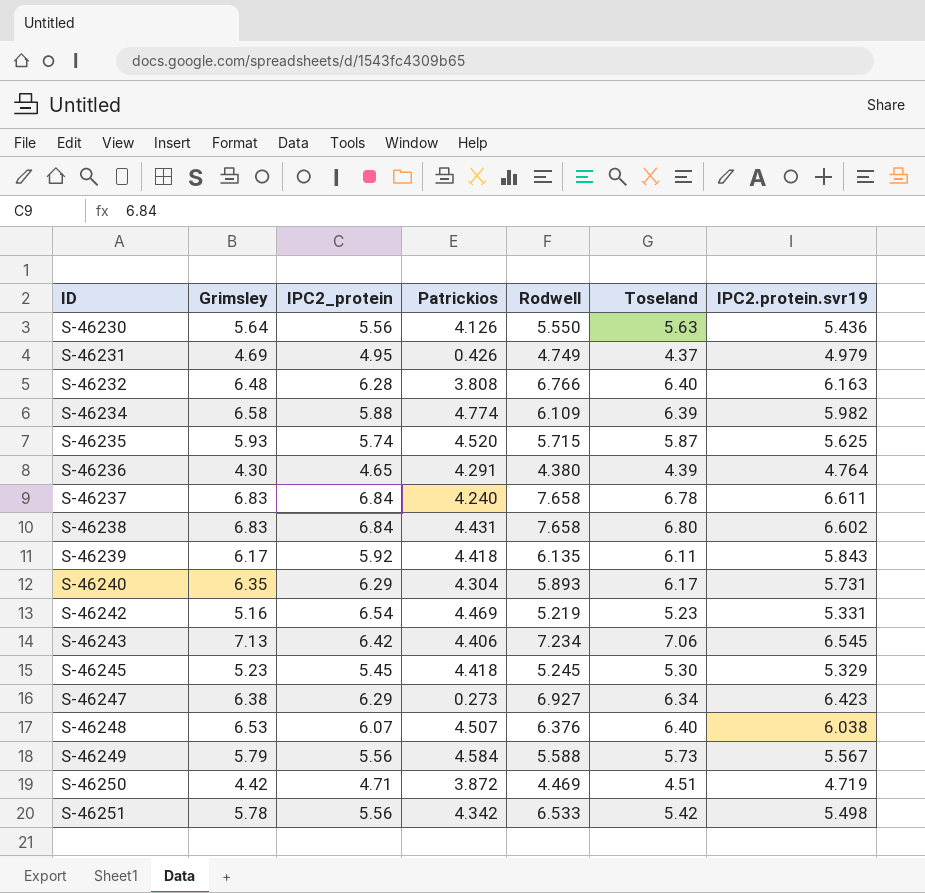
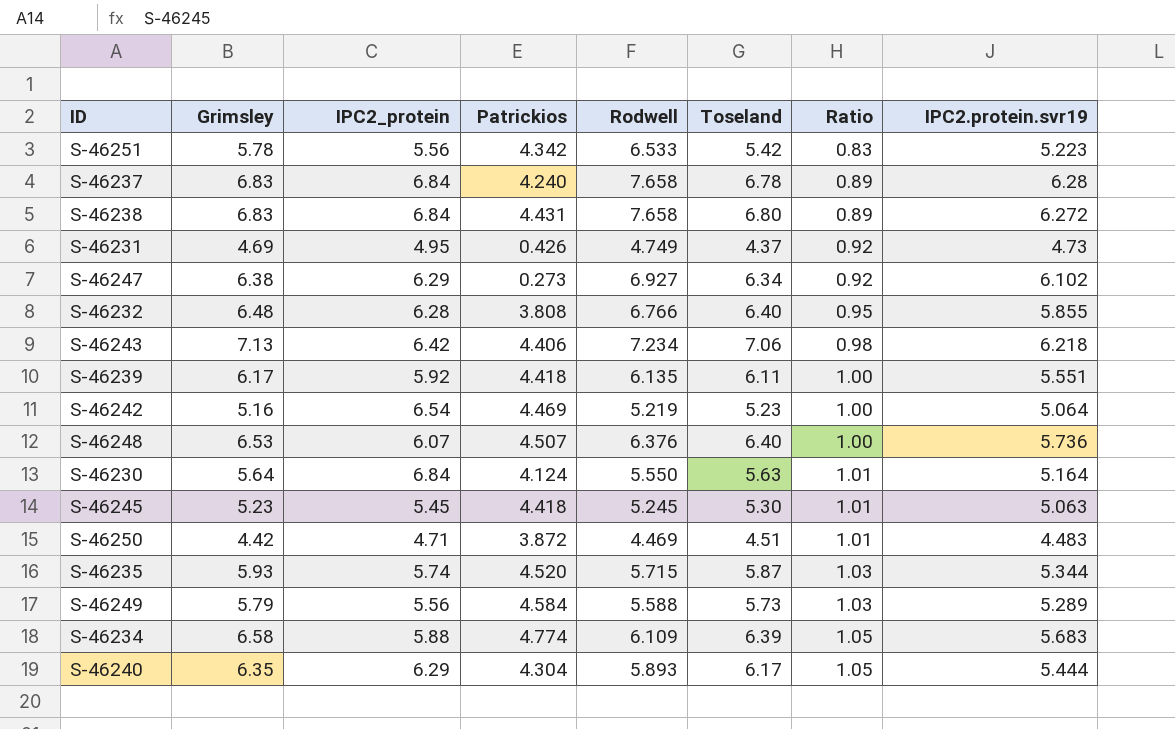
row order: ID ascending -> Ratio ascending
column Ratio | formula: none -> [Toseland] / [Rodwell]
row S-46236: 4.30 | 4.65 | 4.291 | 4.380 | 4.39 | 4.764 -> none
S-46251 | IPC2.protein.svr19: 5.498 -> 5.223
S-46237 | IPC2.protein.svr19: 6.611 -> 6.28
S-46238 | IPC2.protein.svr19: 6.602 -> 6.272
S-46231 | IPC2.protein.svr19: 4.979 -> 4.73
S-46247 | IPC2.protein.svr19: 6.423 -> 6.102
S-46232 | IPC2.protein.svr19: 6.163 -> 5.855
S-46243 | IPC2.protein.svr19: 6.545 -> 6.218
S-46239 | IPC2.protein.svr19: 5.843 -> 5.551
S-46242 | IPC2.protein.svr19: 5.331 -> 5.064
S-46248 | IPC2.protein.svr19: 6.038 -> 5.736
S-46230 | IPC2_protein: 5.56 -> 6.84
S-46230 | Patrickios: 4.126 -> 4.124
S-46230 | IPC2.protein.svr19: 5.436 -> 5.164
S-46245 | IPC2.protein.svr19: 5.329 -> 5.063
S-46250 | IPC2.protein.svr19: 4.719 -> 4.483
S-46235 | IPC2.protein.svr19: 5.625 -> 5.344
S-46249 | IPC2.protein.svr19: 5.567 -> 5.289
S-46234 | IPC2.protein.svr19: 5.982 -> 5.683
S-46240 | IPC2.protein.svr19: 5.731 -> 5.444

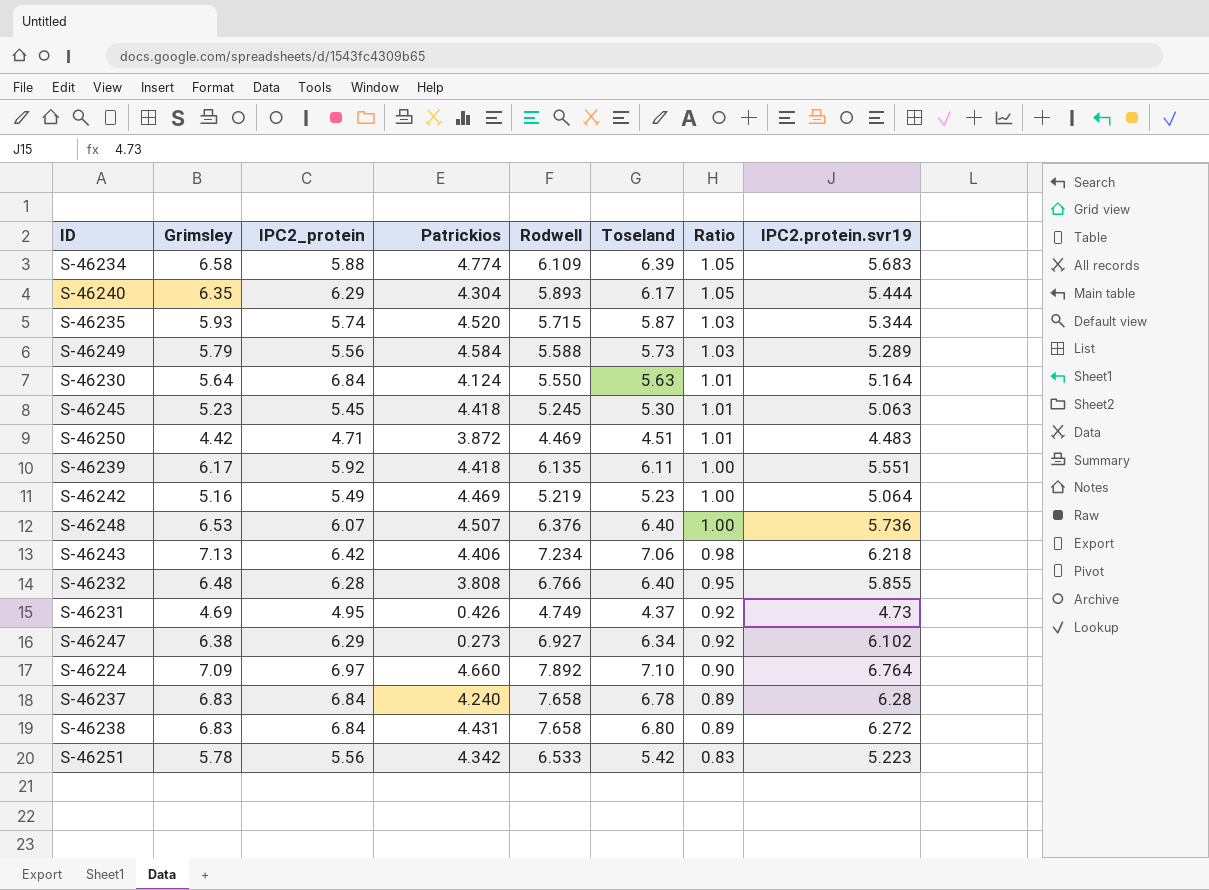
row order: Ratio ascending -> Ratio descending
S-46242 | IPC2_protein: 6.54 -> 5.49
row S-46224: none -> 7.09 | 6.97 | 4.660 | 7.892 | 7.10 | 0.90 | 6.764

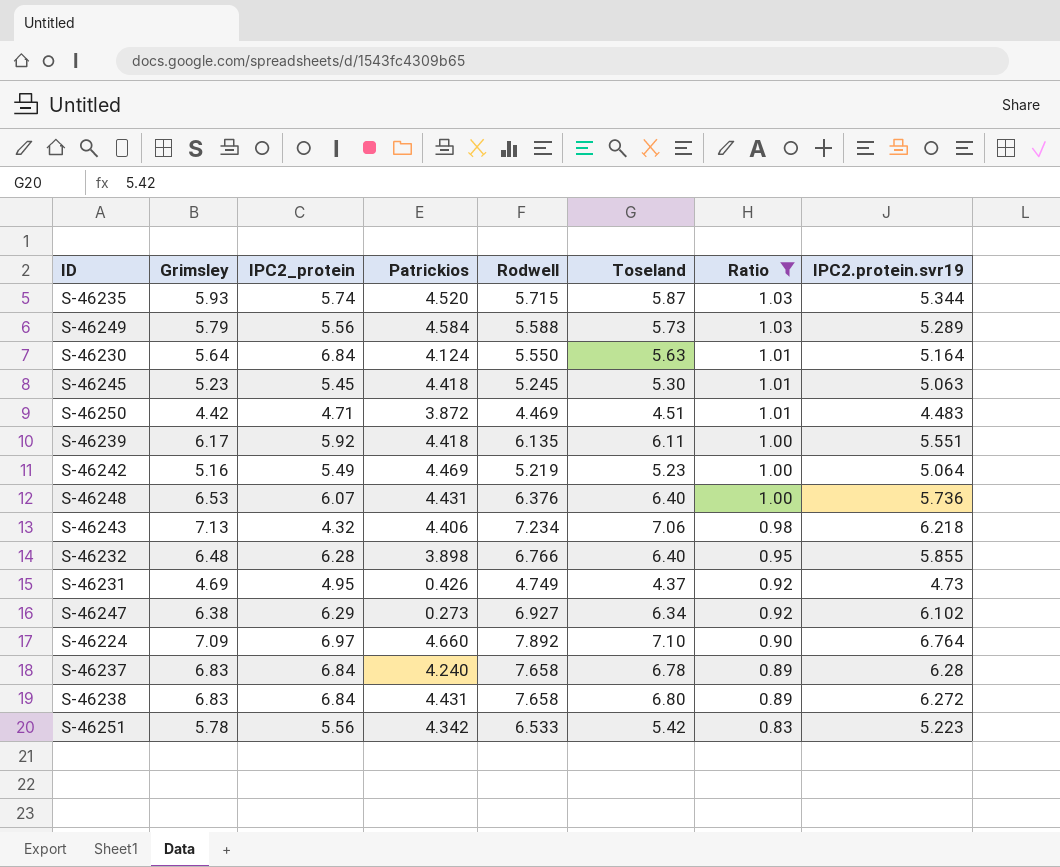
filter: none -> Ratio != 1.05
S-46248 | Patrickios: 4.507 -> 4.431
S-46243 | IPC2_protein: 6.42 -> 4.32
S-46232 | Patrickios: 3.808 -> 3.898

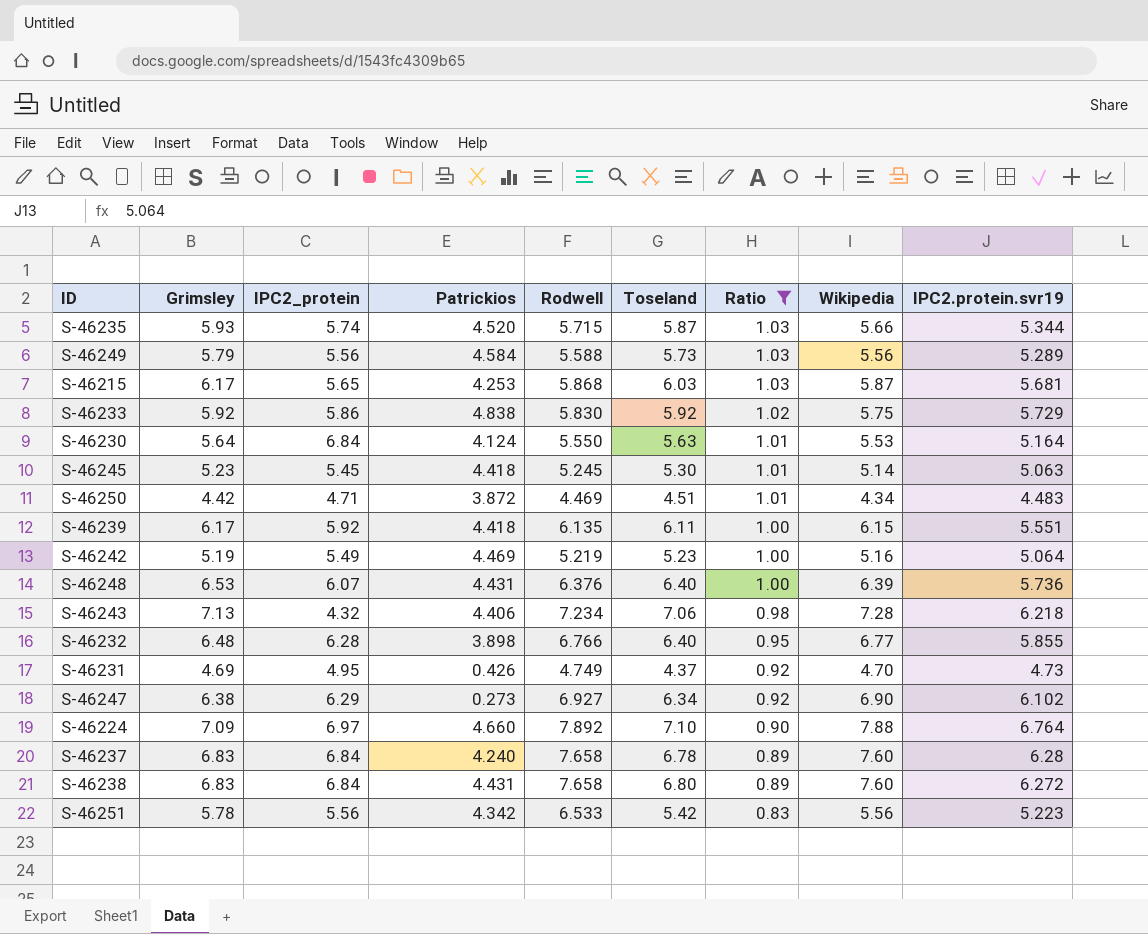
column Wikipedia | position: none -> 8
row S-46215: none -> 6.17 | 5.65 | 4.253 | 5.868 | 6.03 | 1.03 | 5.87 | 5.681
row S-46233: none -> 5.92 | 5.86 | 4.838 | 5.830 | 5.92 | 1.02 | 5.75 | 5.729
S-46242 | Grimsley: 5.16 -> 5.19

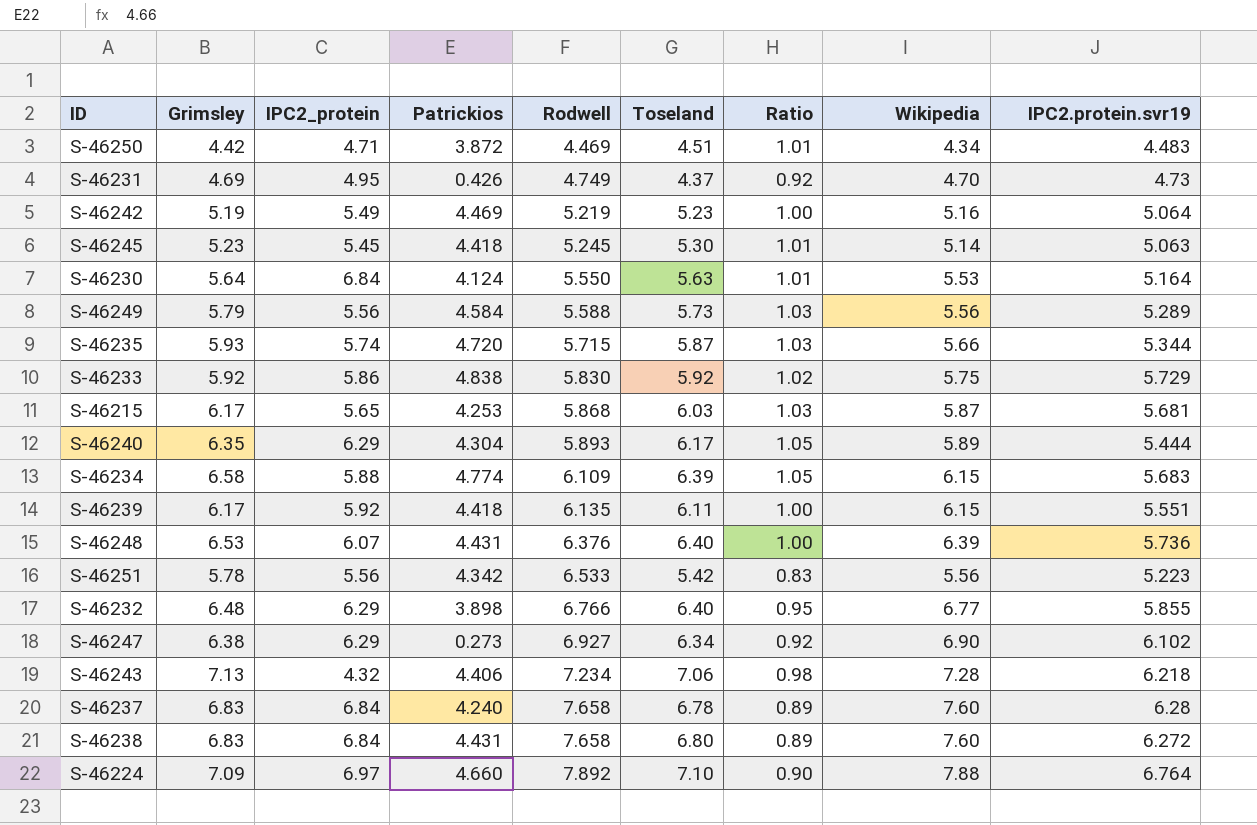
filter: Ratio != 1.05 -> none
row order: Ratio descending -> Rodwell ascending
S-46235 | Patrickios: 4.520 -> 4.720
S-46232 | IPC2_protein: 6.28 -> 6.29

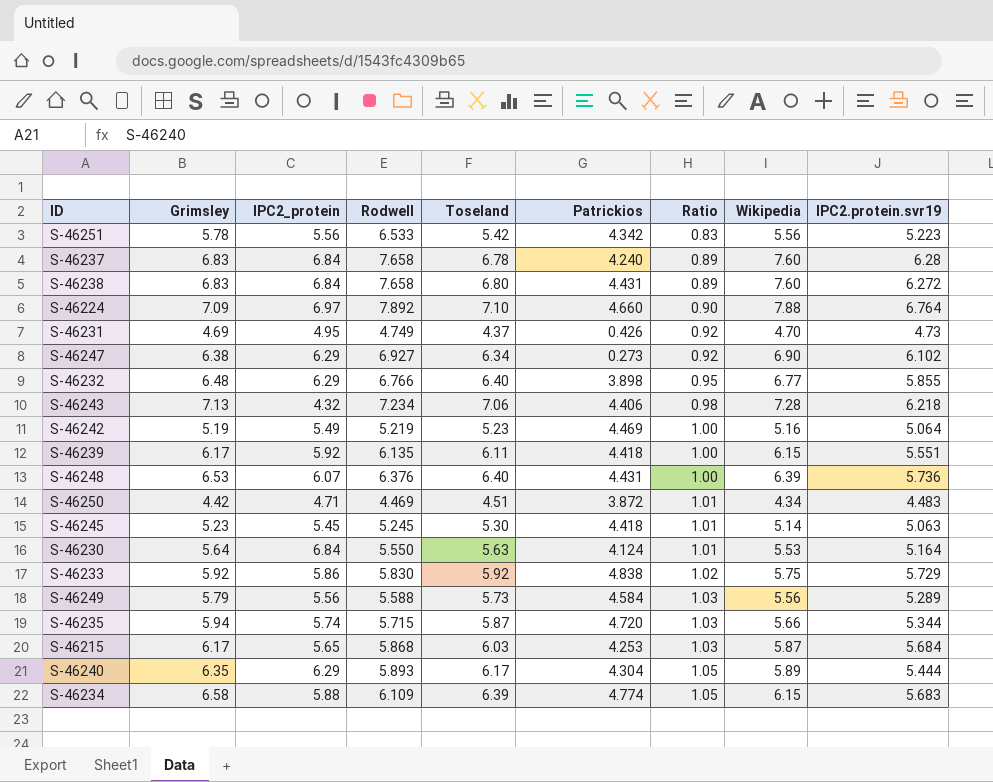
row order: Rodwell ascending -> Ratio ascending
column Patrickios | position: 4 -> 6
S-46235 | Grimsley: 5.93 -> 5.94
S-46215 | IPC2.protein.svr19: 5.681 -> 5.684

